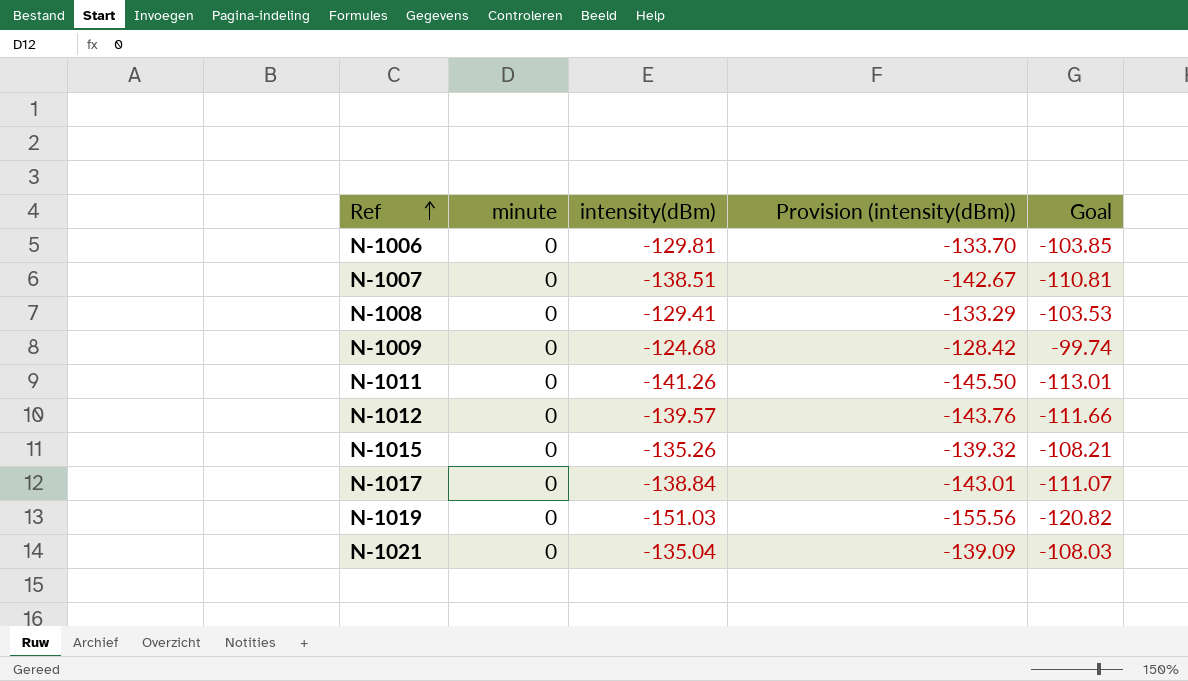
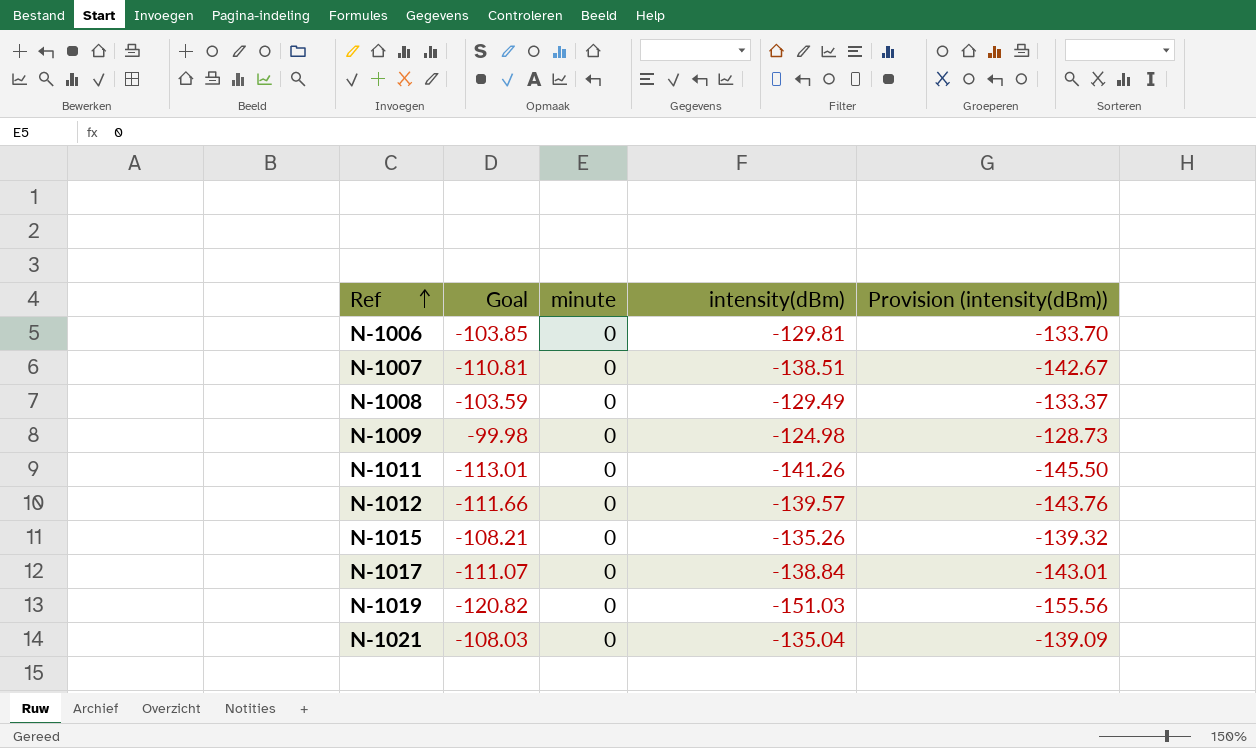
column Goal | position: 5 -> 2
N-1008 | Goal: -103.53 -> -103.59
N-1008 | intensity(dBm): -129.41 -> -129.49
N-1008 | Provision (intensity(dBm)): -133.29 -> -133.37
N-1009 | Goal: -99.74 -> -99.98
N-1009 | intensity(dBm): -124.68 -> -124.98
N-1009 | Provision (intensity(dBm)): -128.42 -> -128.73

